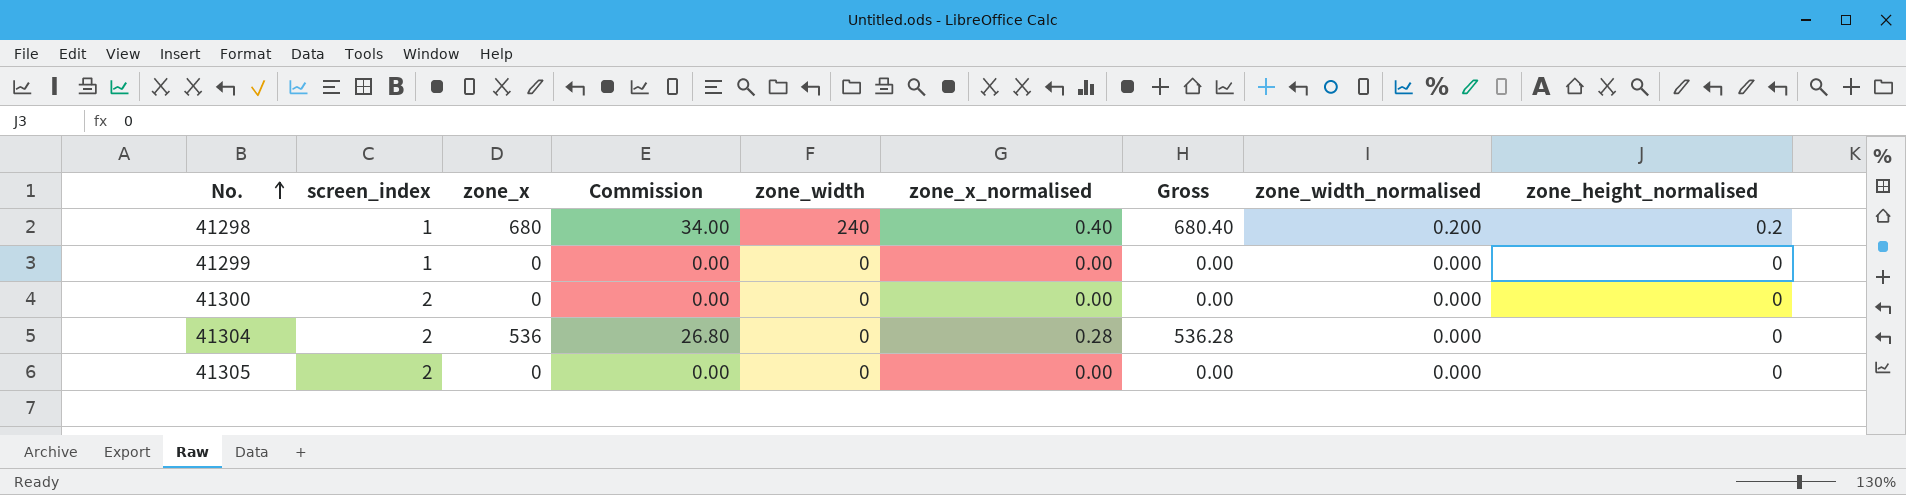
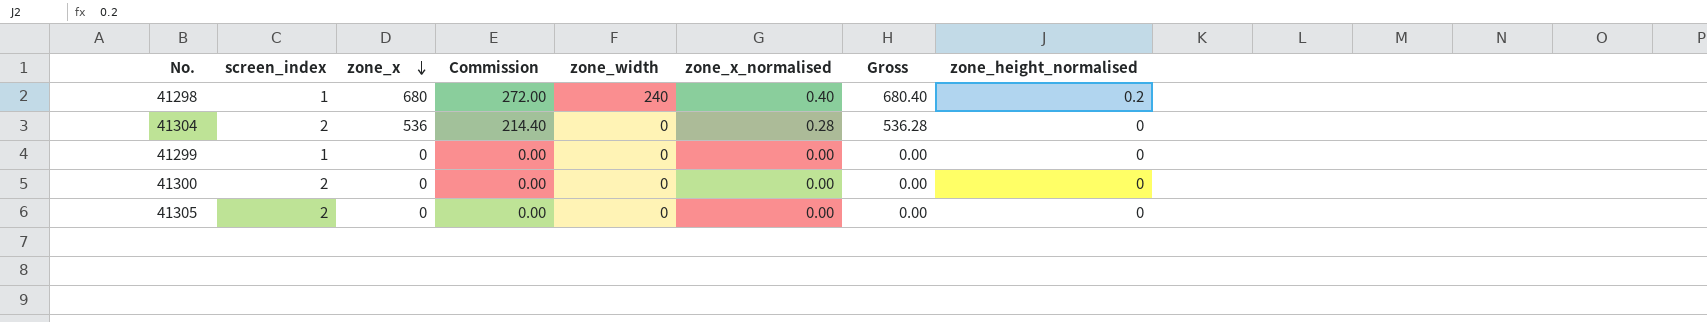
row order: No. ascending -> zone_x descending
column zone_width_normalised | position: 8 -> none
column Commission | formula: [zone_x] * 0.05 -> [zone_x] * 0.4

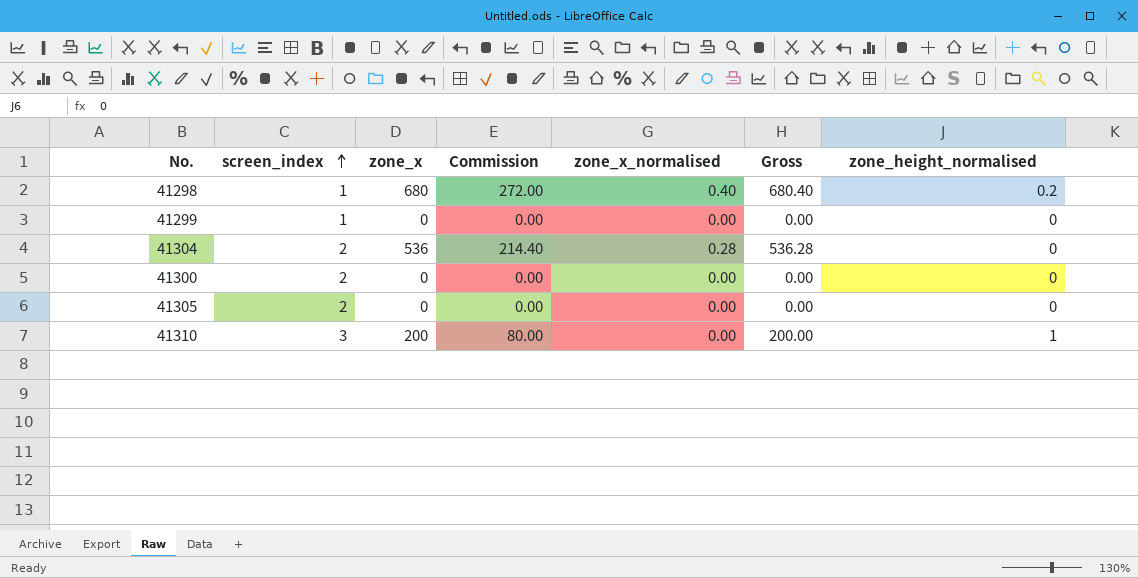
row order: zone_x descending -> screen_index ascending
column zone_width | position: 5 -> none
row 41310: none -> 3 | 200 | 80.00 | 0.00 | 200.00 | 1

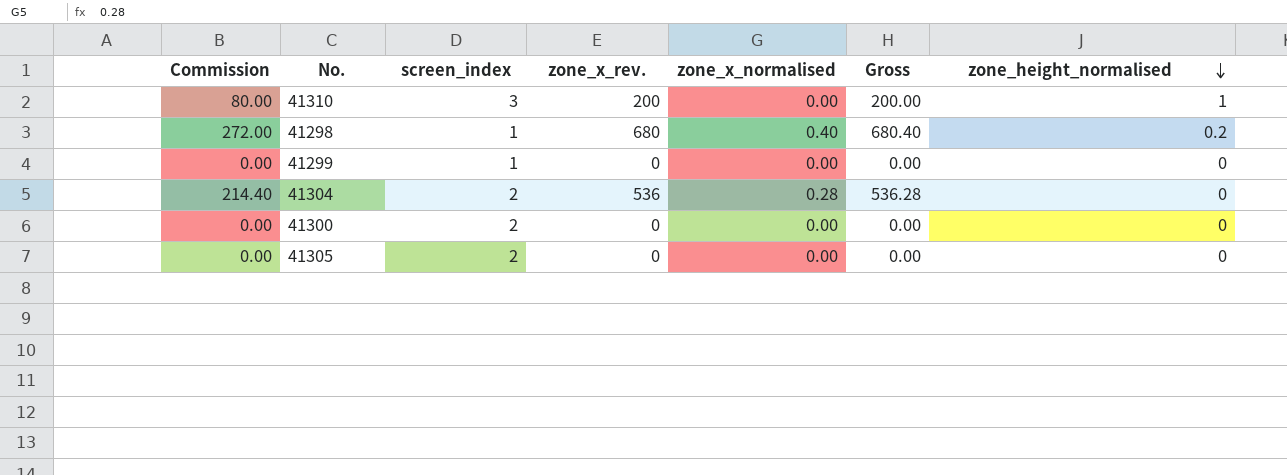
row order: screen_index ascending -> zone_height_normalised descending
column Commission | position: 4 -> 1
column name: zone_x -> zone_x_rev.

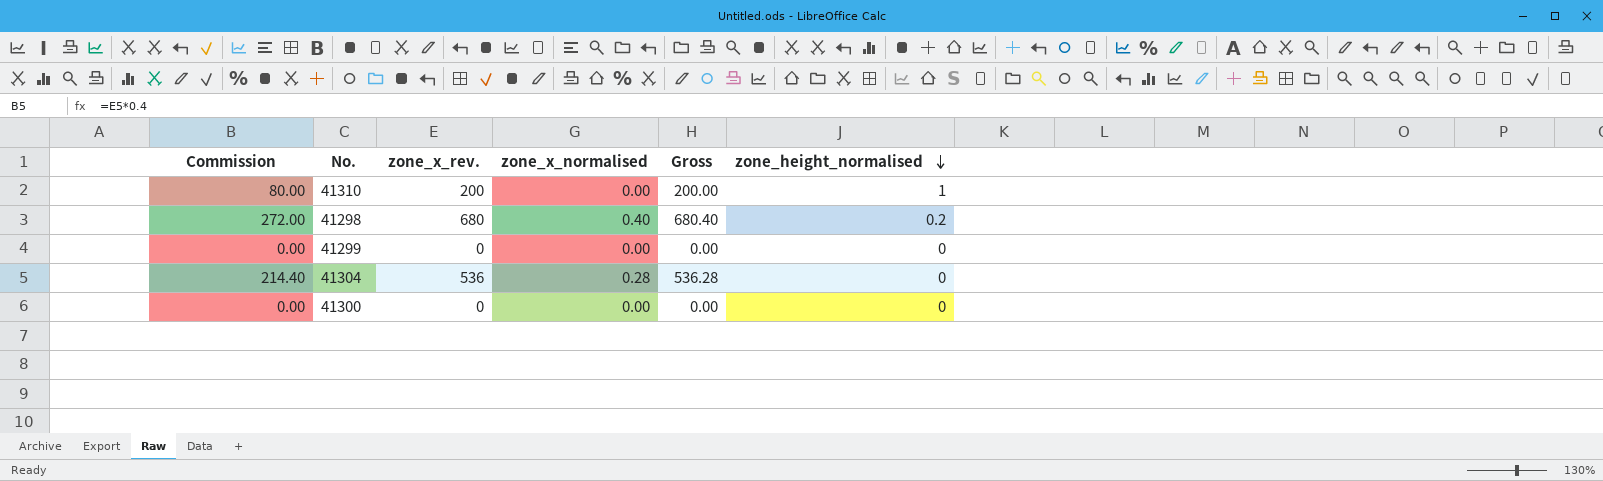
column screen_index | position: 3 -> none
row 41305: 0.00 | 2 | 0 | 0.00 | 0.00 | 0 -> none

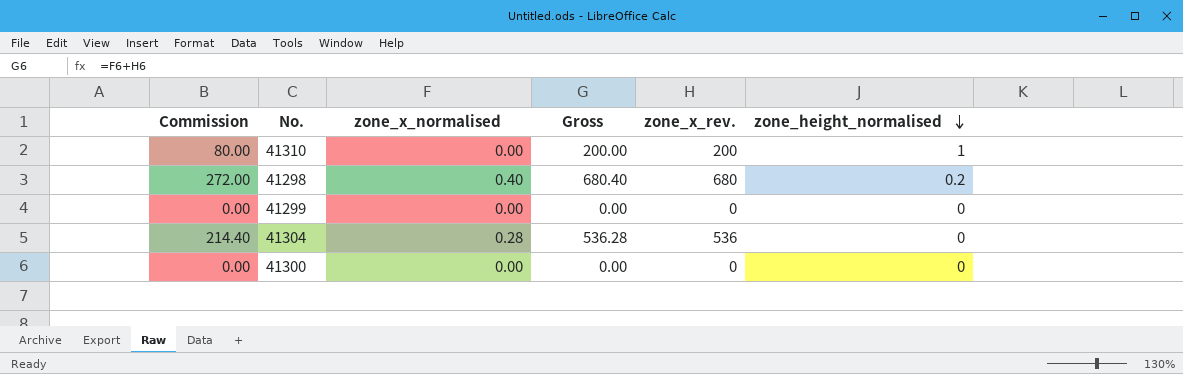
column zone_x_rev. | position: 3 -> 5

